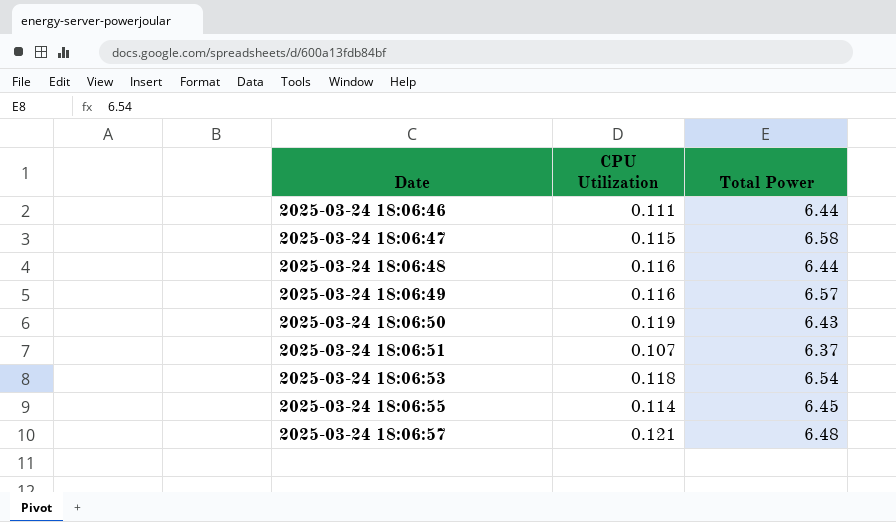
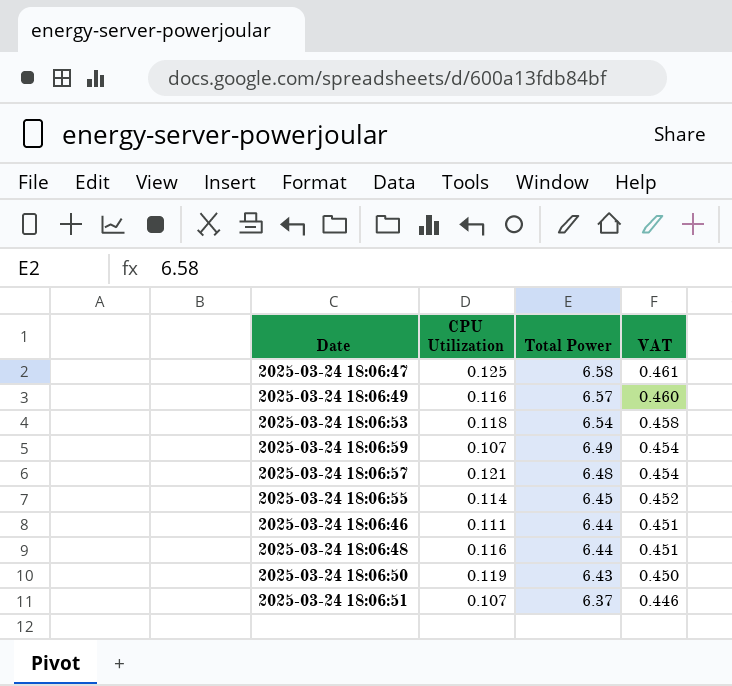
row order: Date ascending -> Total Power descending
column VAT | formula: none -> [Total Power] * 0.07
2025-03-24 18:06:47 | CPU Utilization: 0.115 -> 0.125
row 2025-03-24 18:06:59: none -> 0.107 | 6.49 | 0.454

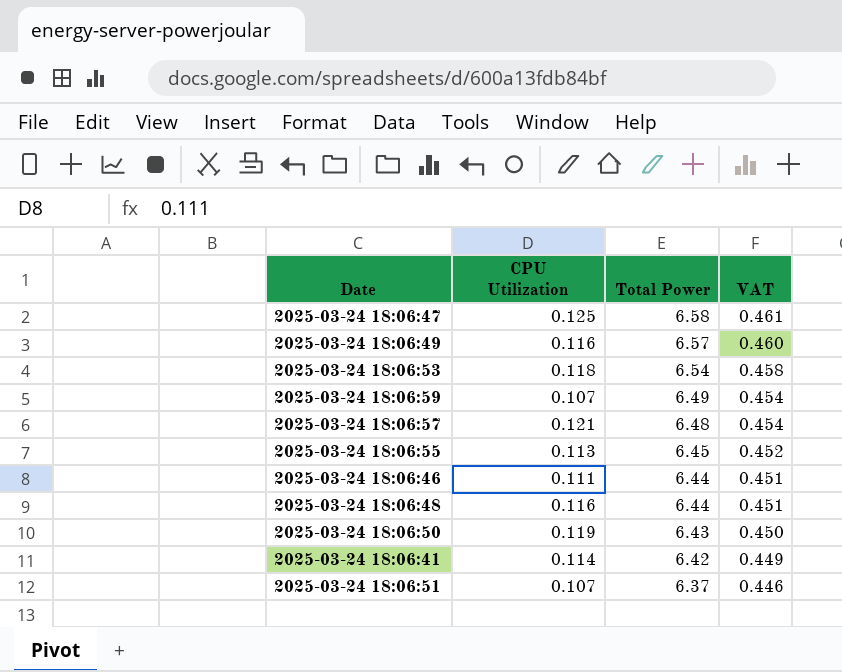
2025-03-24 18:06:55 | CPU Utilization: 0.114 -> 0.113
row 2025-03-24 18:06:41: none -> 0.114 | 6.42 | 0.449

